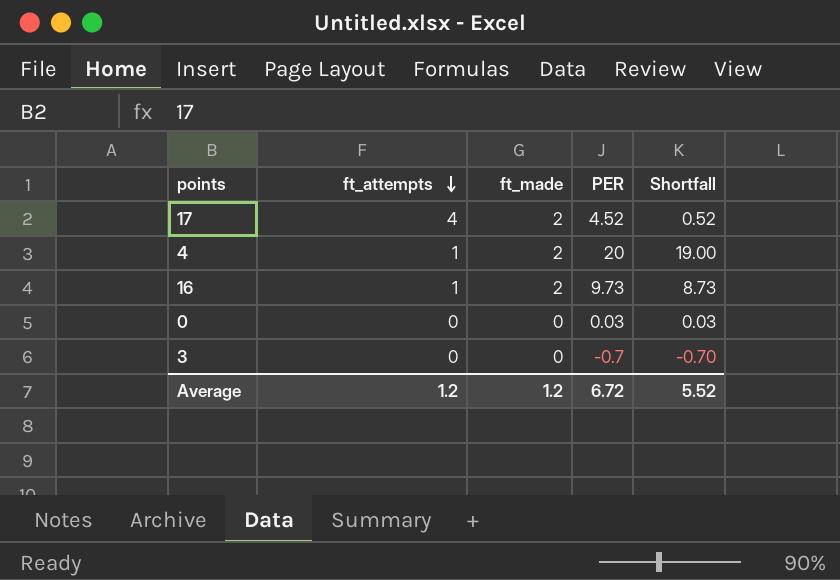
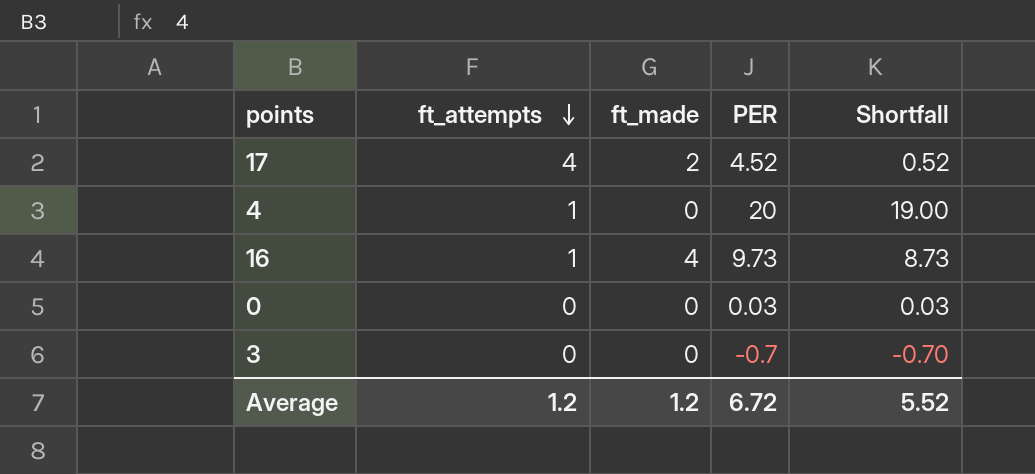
4 | ft_made: 2 -> 0
16 | ft_made: 2 -> 4

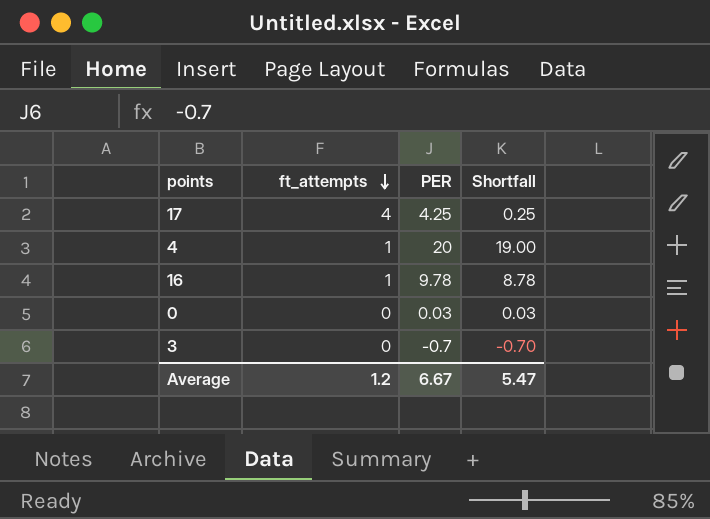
column ft_made | position: 3 -> none
17 | PER: 4.52 -> 4.25
17 | Shortfall: 0.52 -> 0.25
16 | PER: 9.73 -> 9.78
16 | Shortfall: 8.73 -> 8.78
Average | PER: 6.72 -> 6.67
Average | Shortfall: 5.52 -> 5.47

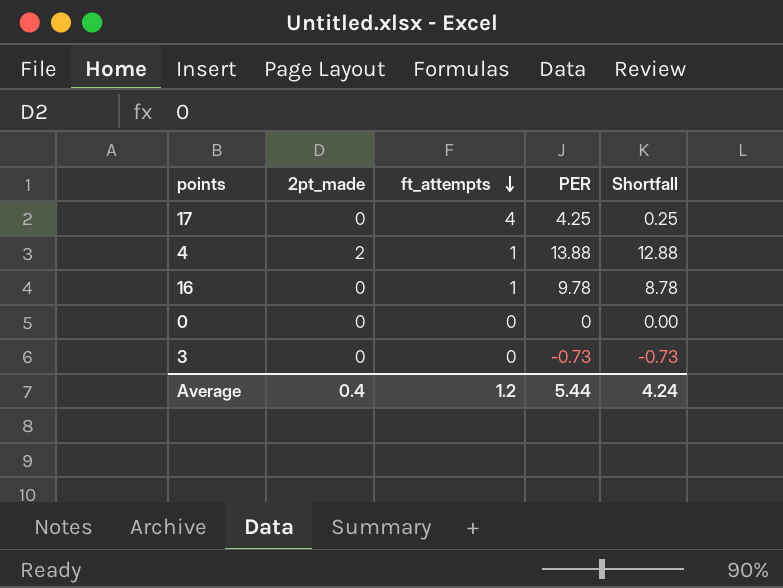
column 2pt_made | position: none -> 2
4 | PER: 20 -> 13.88
4 | Shortfall: 19.00 -> 12.88
0 | PER: 0.03 -> 0
0 | Shortfall: 0.03 -> 0.00
3 | PER: -0.7 -> -0.73
3 | Shortfall: -0.70 -> -0.73
Average | PER: 6.67 -> 5.44
Average | Shortfall: 5.47 -> 4.24

